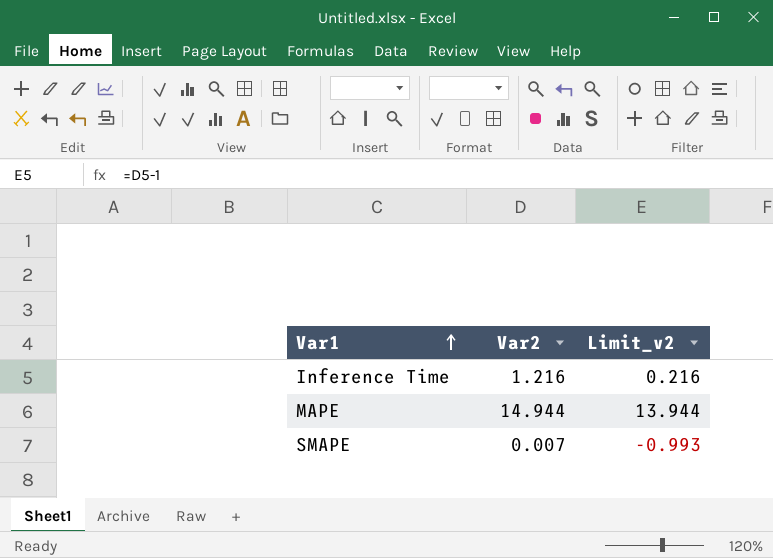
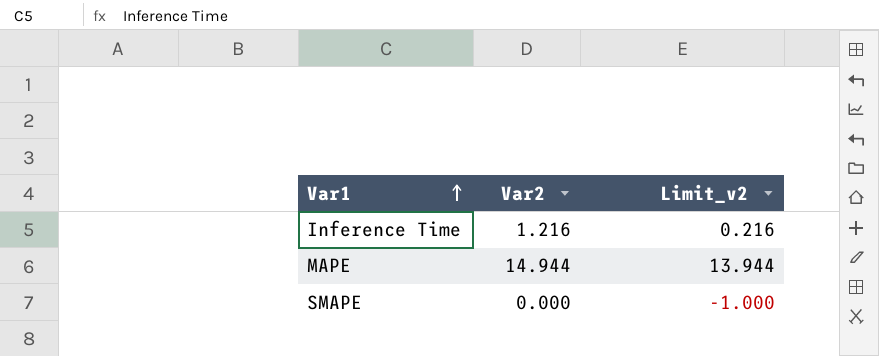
SMAPE | Var2: 0.007 -> 0.000
SMAPE | Limit_v2: -0.993 -> -1.000

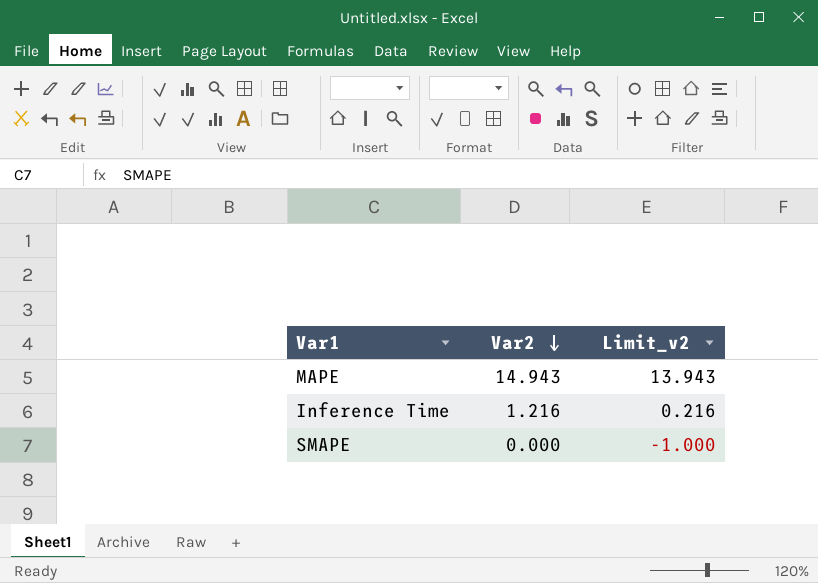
row order: Var1 ascending -> Var2 descending
MAPE | Var2: 14.944 -> 14.943
MAPE | Limit_v2: 13.944 -> 13.943

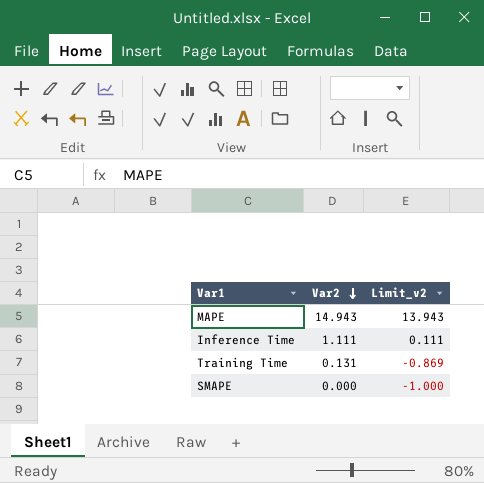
Inference Time | Var2: 1.216 -> 1.111
Inference Time | Limit_v2: 0.216 -> 0.111
row Training Time: none -> 0.131 | -0.869

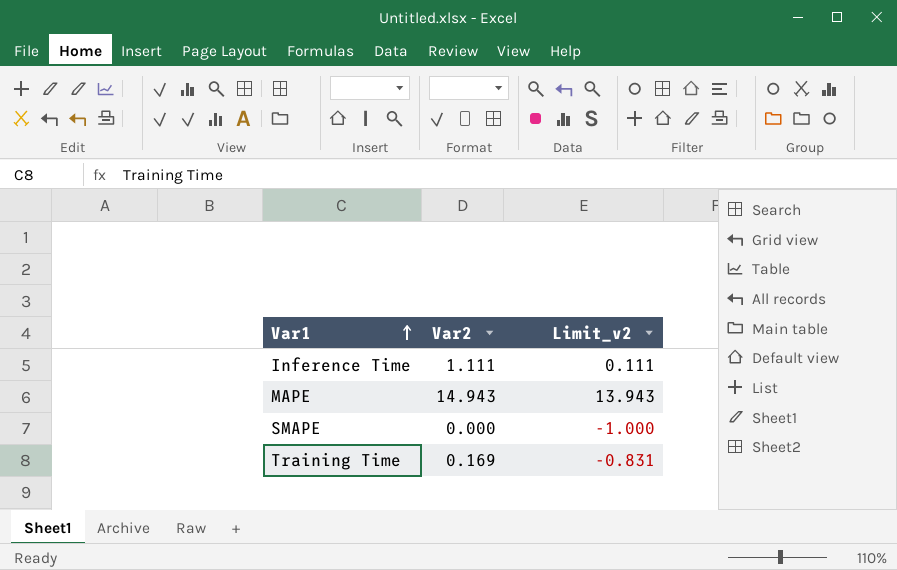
row order: Var2 descending -> Var1 ascending
Training Time | Var2: 0.131 -> 0.169
Training Time | Limit_v2: -0.869 -> -0.831

